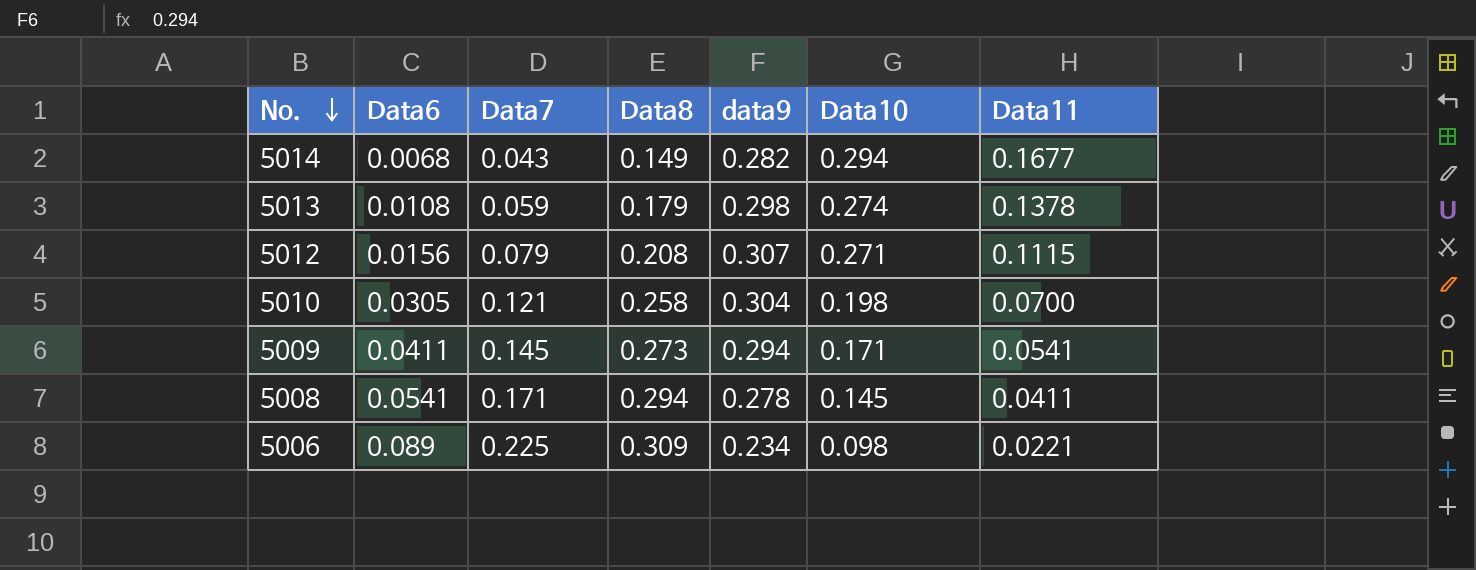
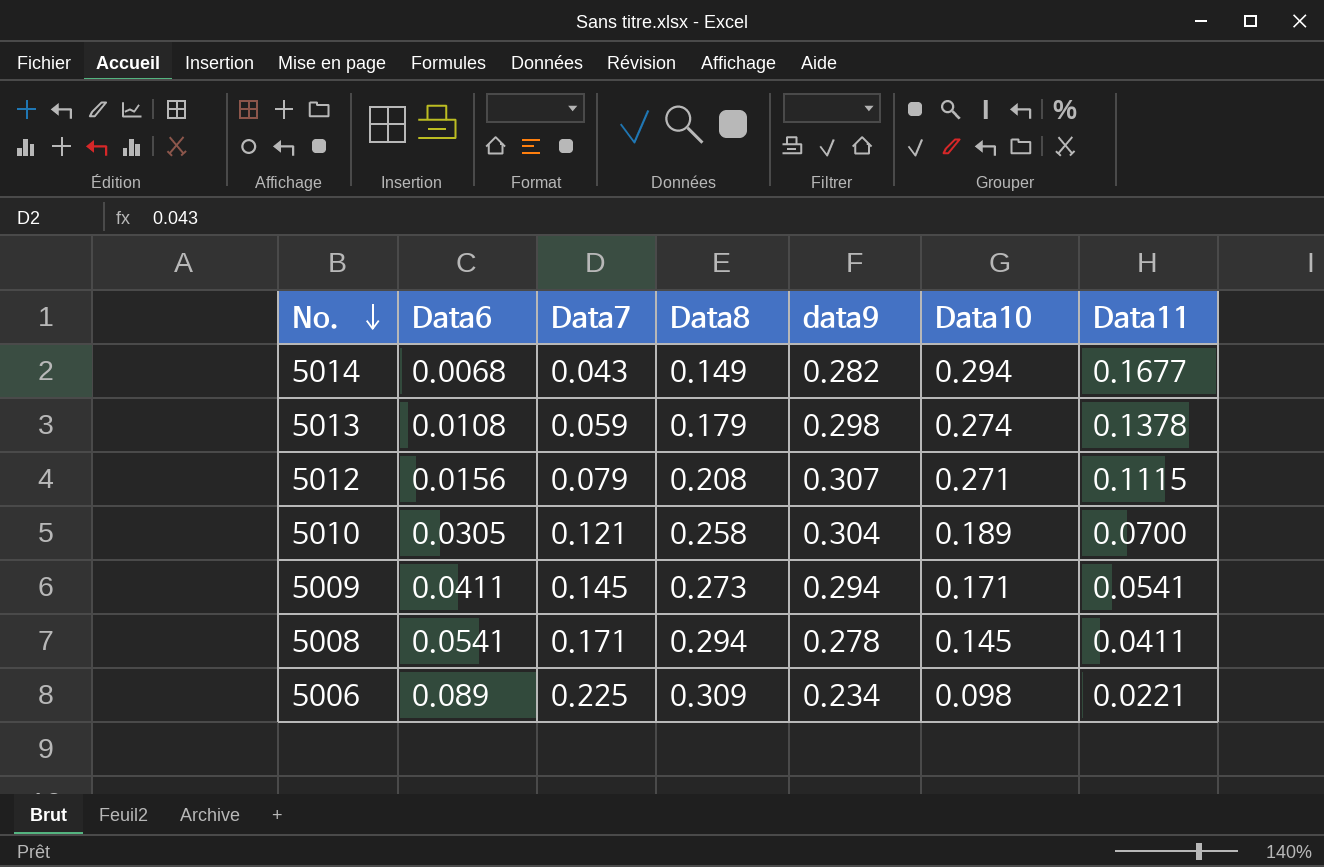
5010 | Data10: 0.198 -> 0.189

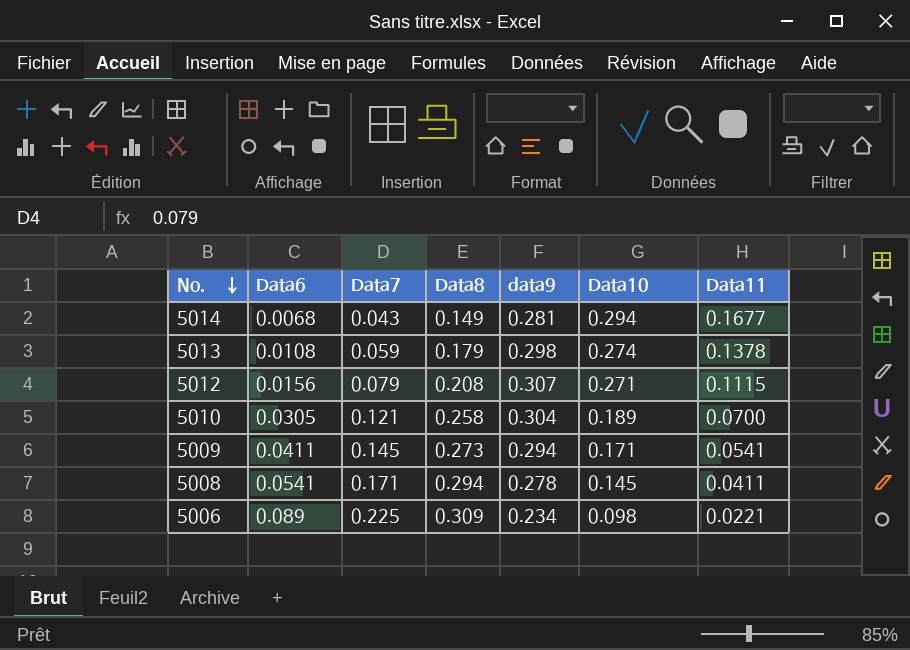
5014 | data9: 0.282 -> 0.281

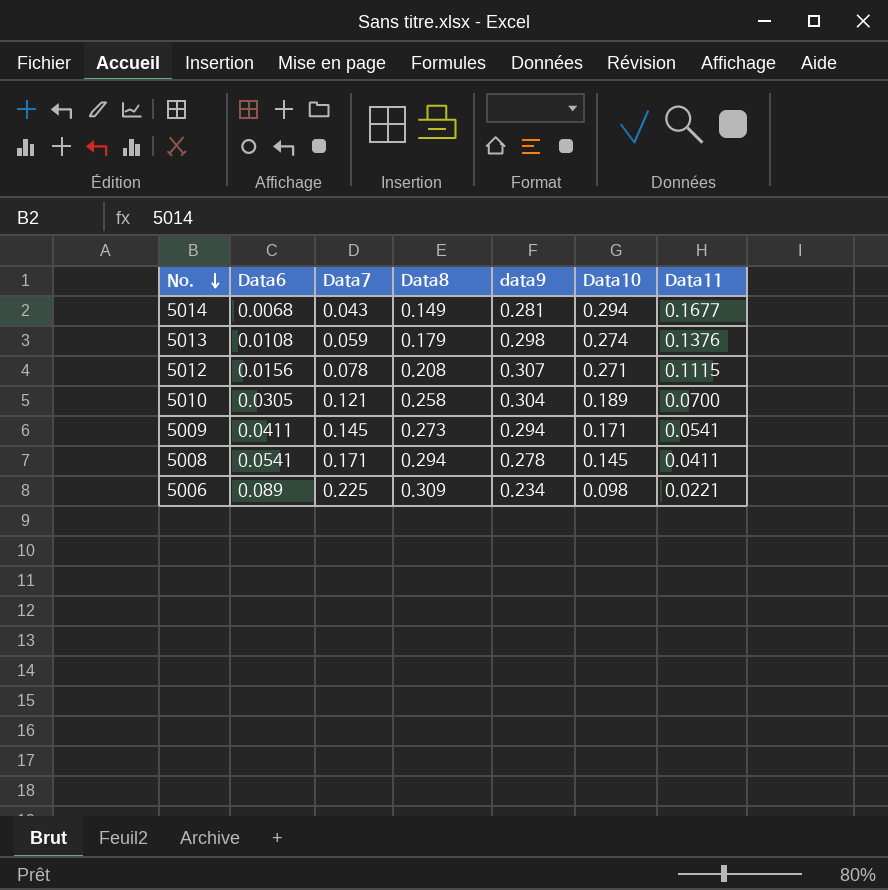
5013 | Data11: 0.1378 -> 0.1376
5012 | Data7: 0.079 -> 0.078

